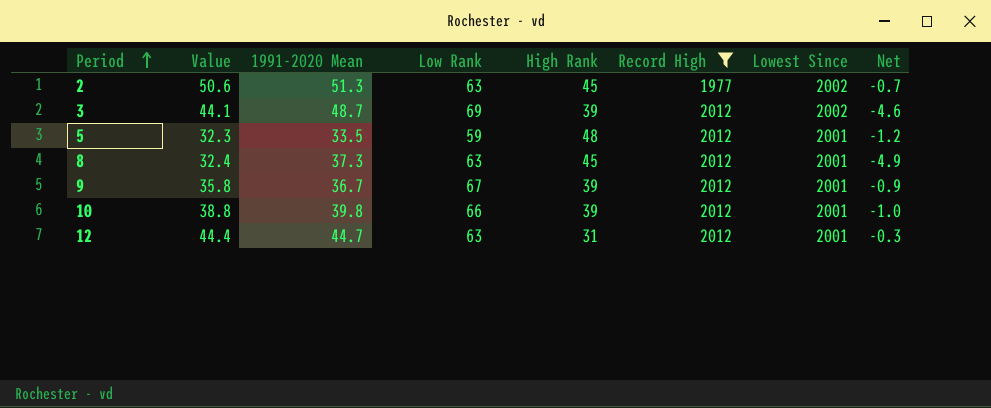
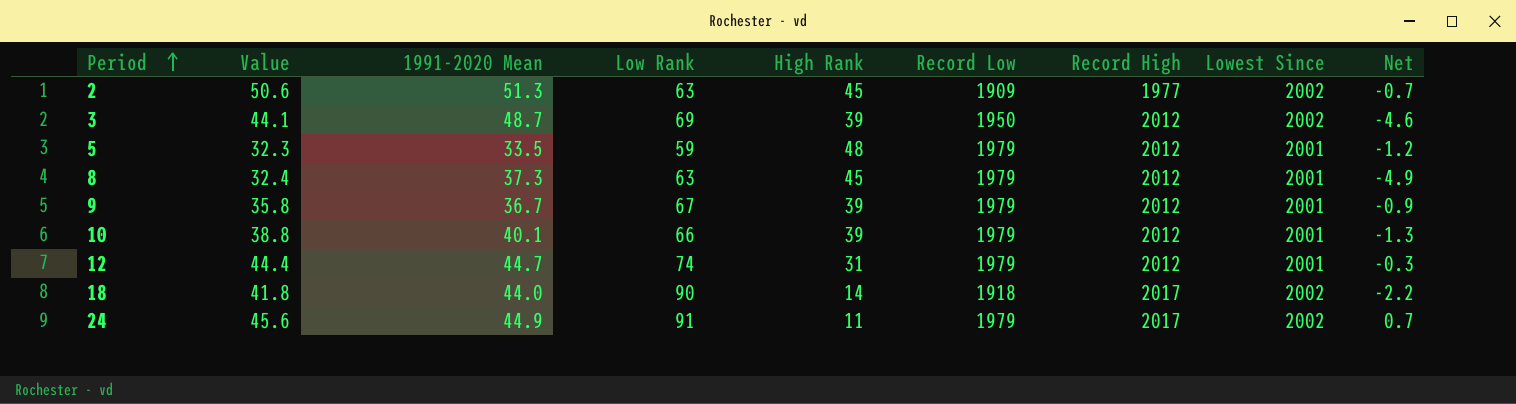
filter: Record High != 2017 -> none
column Record Low | position: none -> 6
10 | 1991-2020 Mean: 39.8 -> 40.1
10 | Net: -1.0 -> -1.3
12 | Low Rank: 63 -> 74

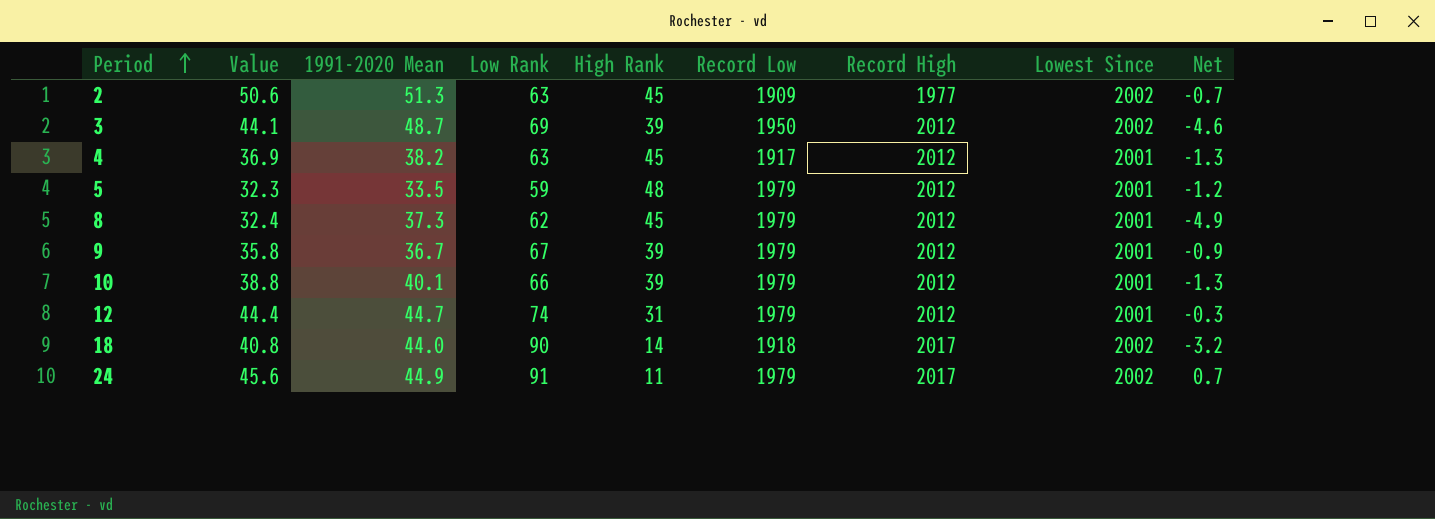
row 4: none -> 36.9 | 38.2 | 63 | 45 | 1917 | 2012 | 2001 | -1.3
8 | Low Rank: 63 -> 62
18 | Value: 41.8 -> 40.8
18 | Net: -2.2 -> -3.2

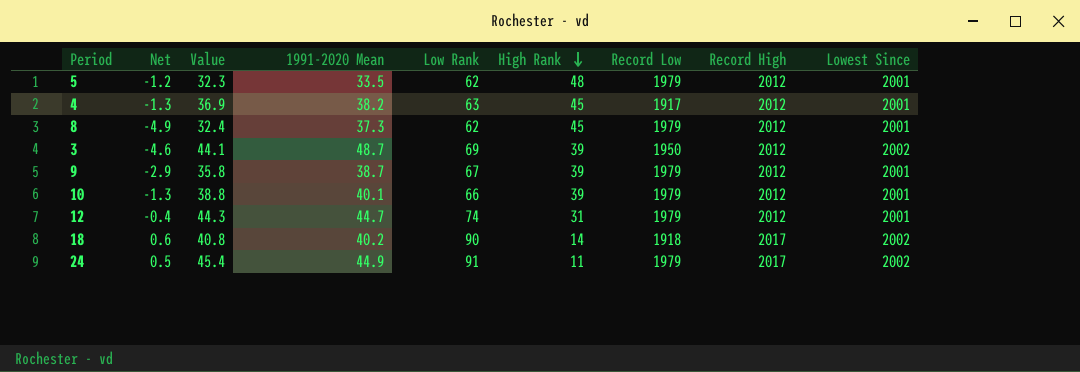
row order: Period ascending -> High Rank descending
column Net | position: 9 -> 2
row 2: 50.6 | 51.3 | 63 | 45 | 1909 | 1977 | 2002 | -0.7 -> none
5 | Low Rank: 59 -> 62
9 | Net: -0.9 -> -2.9
9 | 1991-2020 Mean: 36.7 -> 38.7
12 | Net: -0.3 -> -0.4
12 | Value: 44.4 -> 44.3
18 | Net: -3.2 -> 0.6
18 | 1991-2020 Mean: 44.0 -> 40.2
24 | Net: 0.7 -> 0.5
24 | Value: 45.6 -> 45.4

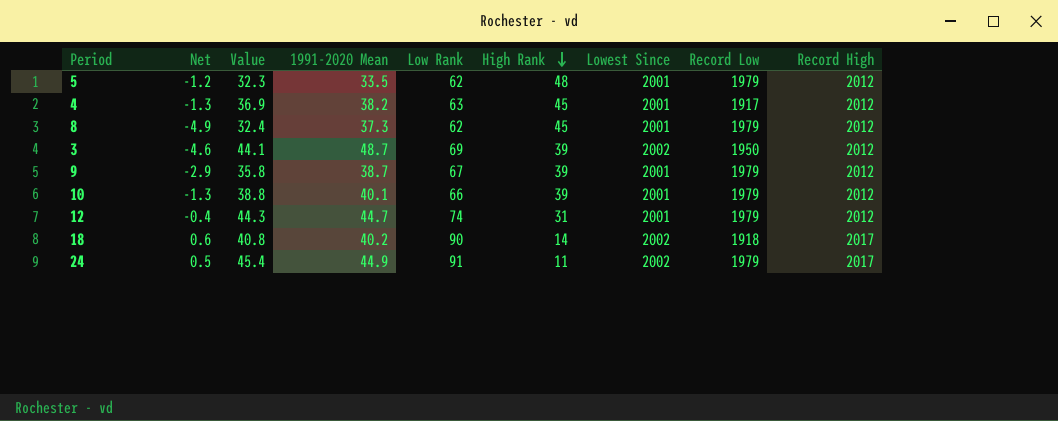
column Lowest Since | position: 9 -> 7

